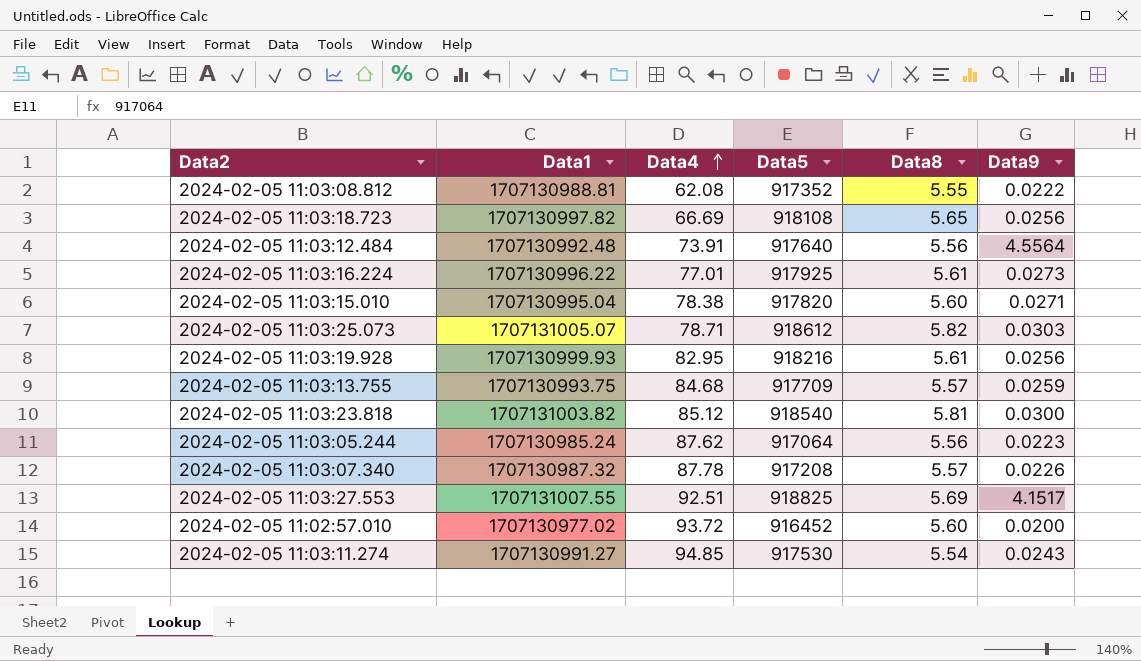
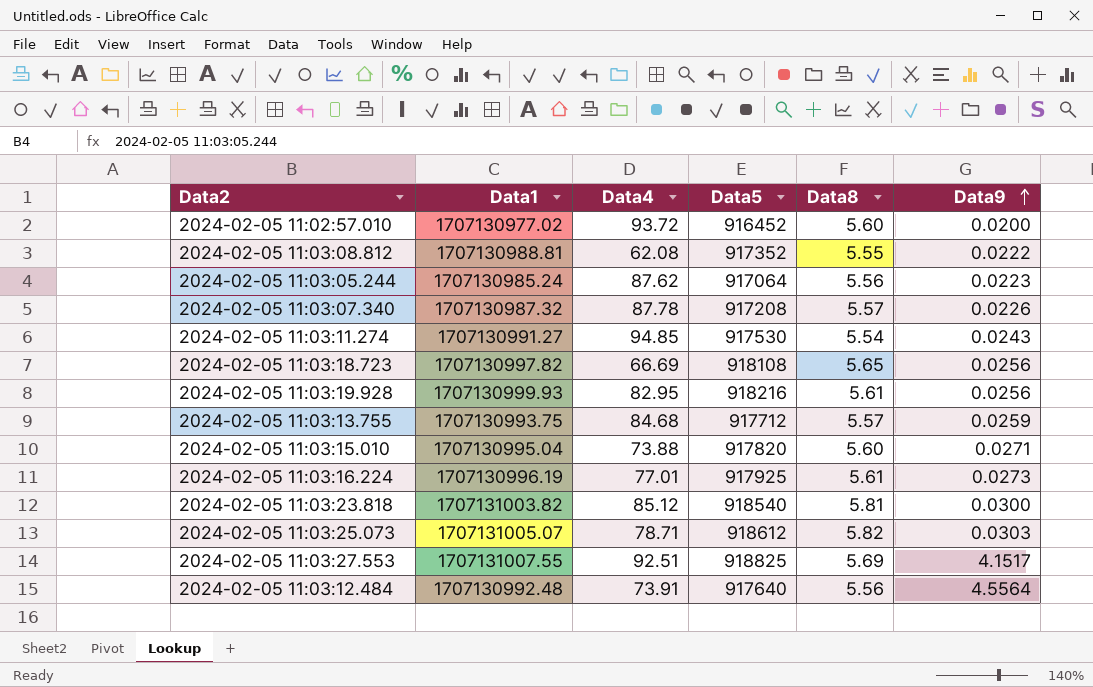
row order: Data4 ascending -> Data9 ascending
2024-02-05 11:03:13.755 | Data5: 917709 -> 917712
2024-02-05 11:03:15.010 | Data4: 78.38 -> 73.88
2024-02-05 11:03:16.224 | Data1: 1707130996.22 -> 1707130996.19

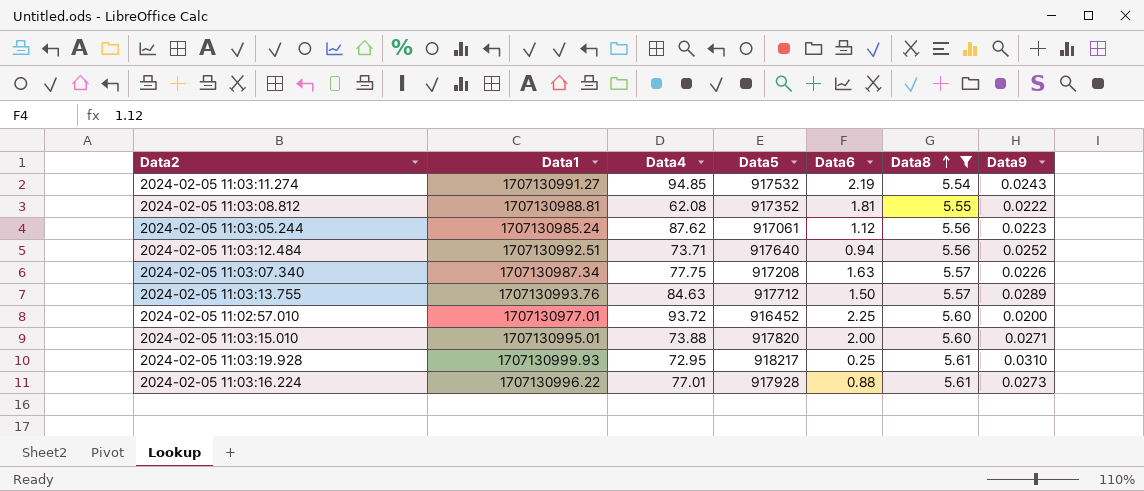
filter: none -> Data8 <= 5.61
row order: Data9 ascending -> Data8 ascending
column Data6 | position: none -> 5
2024-02-05 11:03:11.274 | Data5: 917530 -> 917532
2024-02-05 11:03:05.244 | Data5: 917064 -> 917061
2024-02-05 11:03:12.484 | Data1: 1707130992.48 -> 1707130992.51
2024-02-05 11:03:12.484 | Data4: 73.91 -> 73.71
2024-02-05 11:03:12.484 | Data9: 4.5564 -> 0.0252
2024-02-05 11:03:07.340 | Data1: 1707130987.32 -> 1707130987.34
2024-02-05 11:03:07.340 | Data4: 87.78 -> 77.75
2024-02-05 11:03:13.755 | Data1: 1707130993.75 -> 1707130993.76
2024-02-05 11:03:13.755 | Data4: 84.68 -> 84.63
2024-02-05 11:03:13.755 | Data9: 0.0259 -> 0.0289
2024-02-05 11:02:57.010 | Data1: 1707130977.02 -> 1707130977.01
2024-02-05 11:03:15.010 | Data1: 1707130995.04 -> 1707130995.01
2024-02-05 11:03:19.928 | Data4: 82.95 -> 72.95
2024-02-05 11:03:19.928 | Data5: 918216 -> 918217
2024-02-05 11:03:19.928 | Data9: 0.0256 -> 0.0310
2024-02-05 11:03:16.224 | Data1: 1707130996.19 -> 1707130996.22
2024-02-05 11:03:16.224 | Data5: 917925 -> 917928

